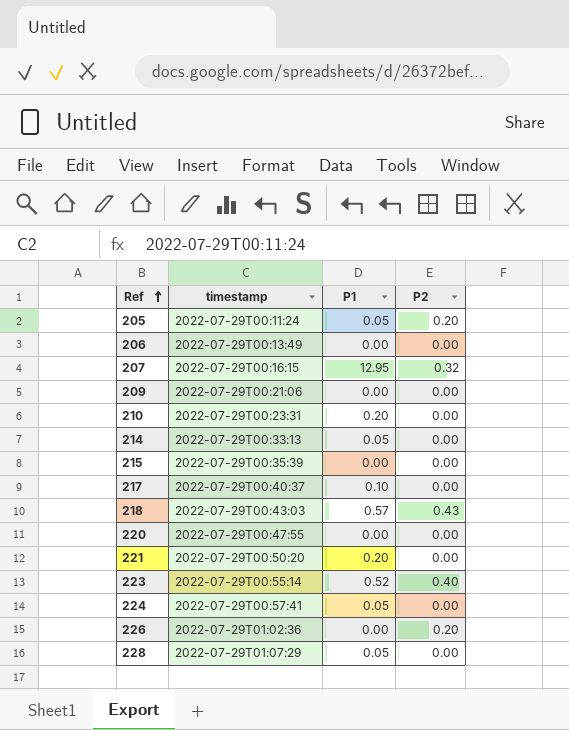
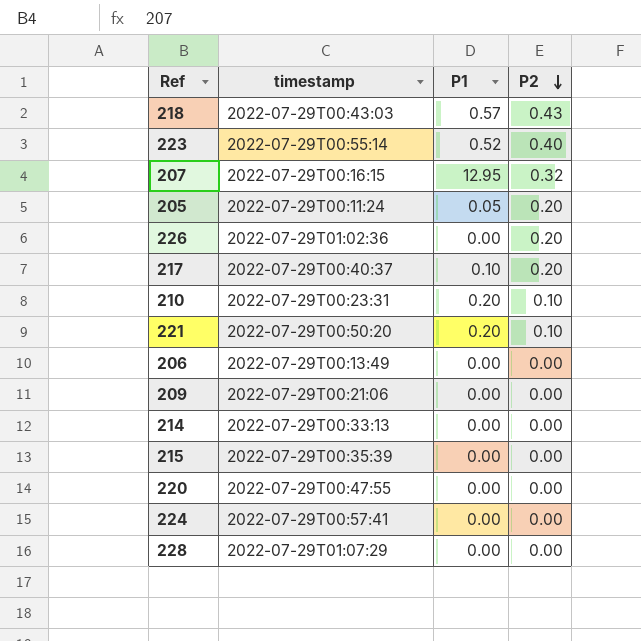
row order: Ref ascending -> P2 descending
217 | P2: 0.00 -> 0.20
210 | P2: 0.00 -> 0.10
221 | P2: 0.00 -> 0.10
214 | P1: 0.05 -> 0.00
224 | P1: 0.05 -> 0.00
228 | P1: 0.05 -> 0.00

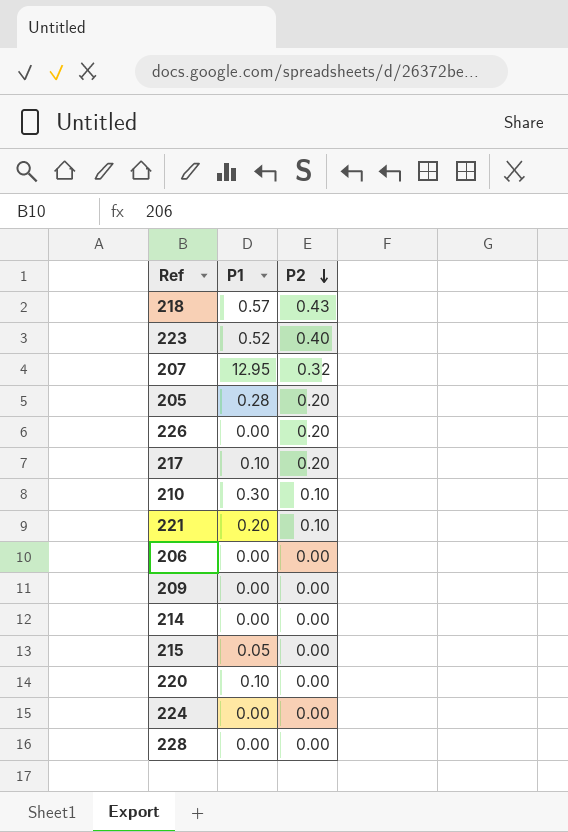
column timestamp | position: 2 -> none
205 | P1: 0.05 -> 0.28
210 | P1: 0.20 -> 0.30
215 | P1: 0.00 -> 0.05
220 | P1: 0.00 -> 0.10

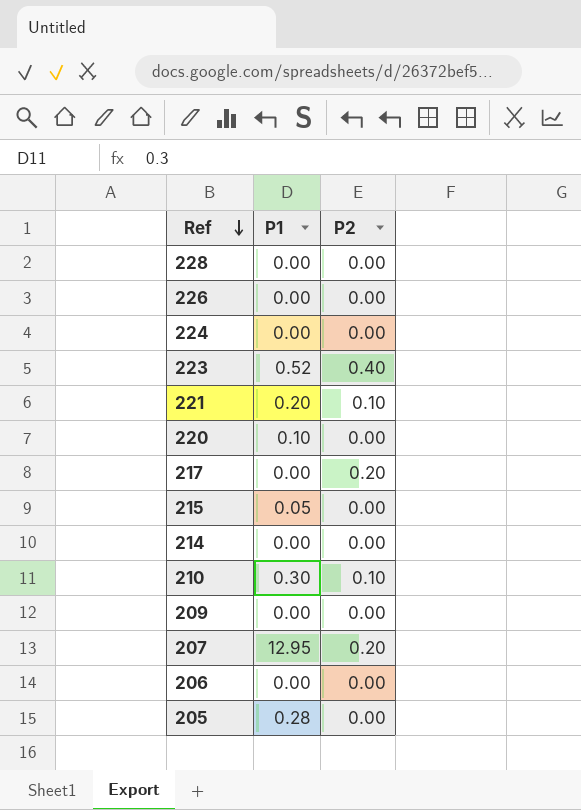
row order: P2 descending -> Ref descending
row 218: 0.57 | 0.43 -> none
226 | P2: 0.20 -> 0.00
217 | P1: 0.10 -> 0.00
207 | P2: 0.32 -> 0.20
205 | P2: 0.20 -> 0.00

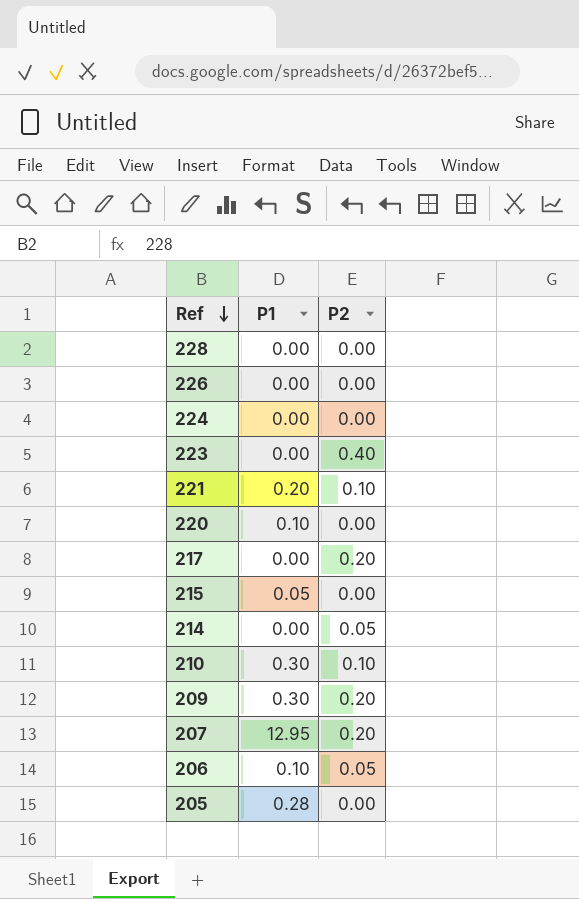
223 | P1: 0.52 -> 0.00
214 | P2: 0.00 -> 0.05
209 | P1: 0.00 -> 0.30
209 | P2: 0.00 -> 0.20
206 | P1: 0.00 -> 0.10
206 | P2: 0.00 -> 0.05

